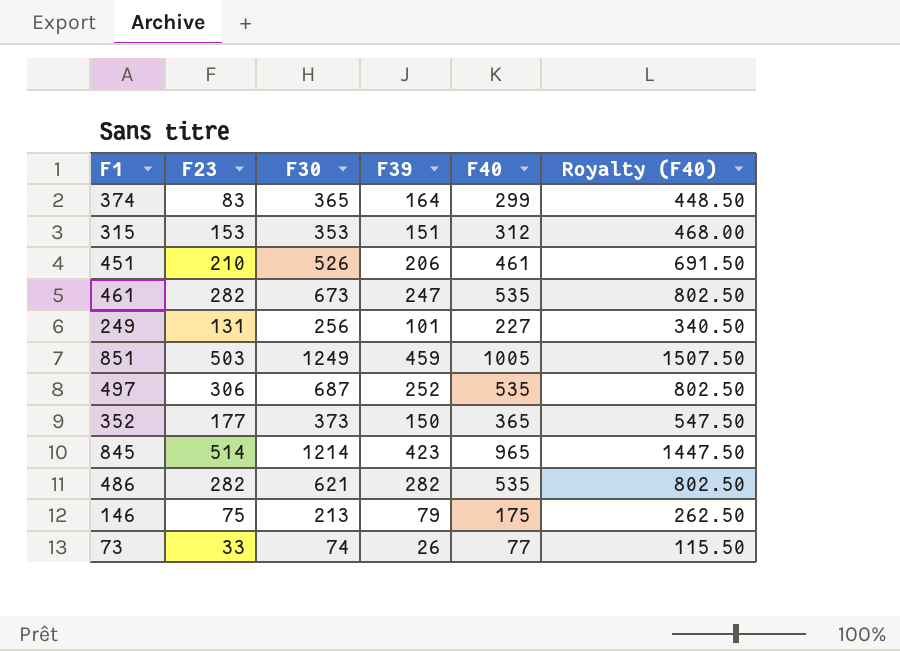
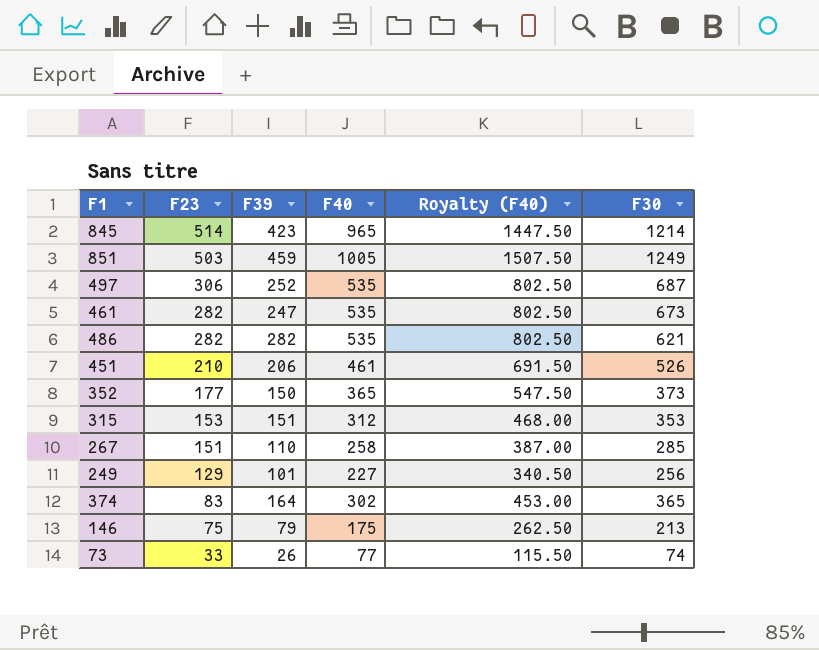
row order: none -> F23 descending
column F30 | position: 3 -> 6
row 267: none -> 151 | 110 | 258 | 387.00 | 285
249 | F23: 131 -> 129
374 | F40: 299 -> 302
374 | Royalty (F40): 448.50 -> 453.00

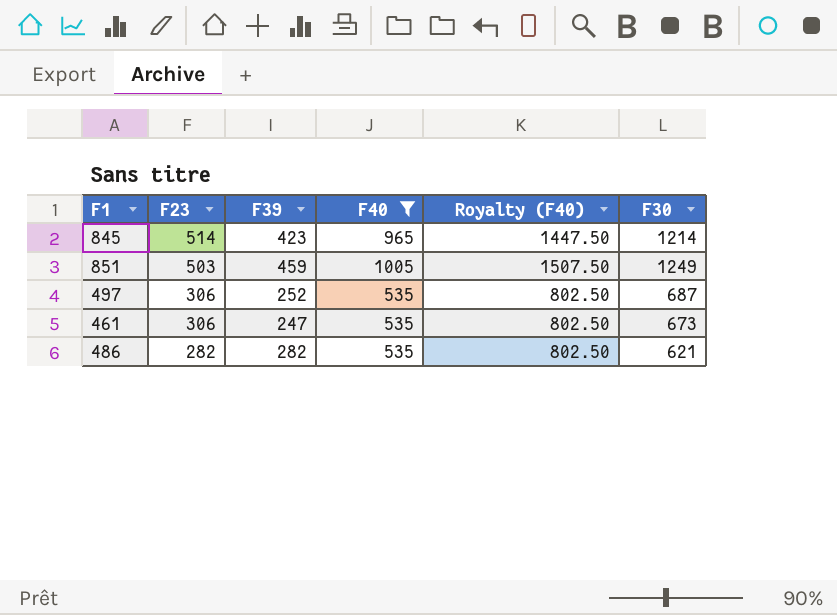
filter: none -> F40 >= 535
461 | F23: 282 -> 306

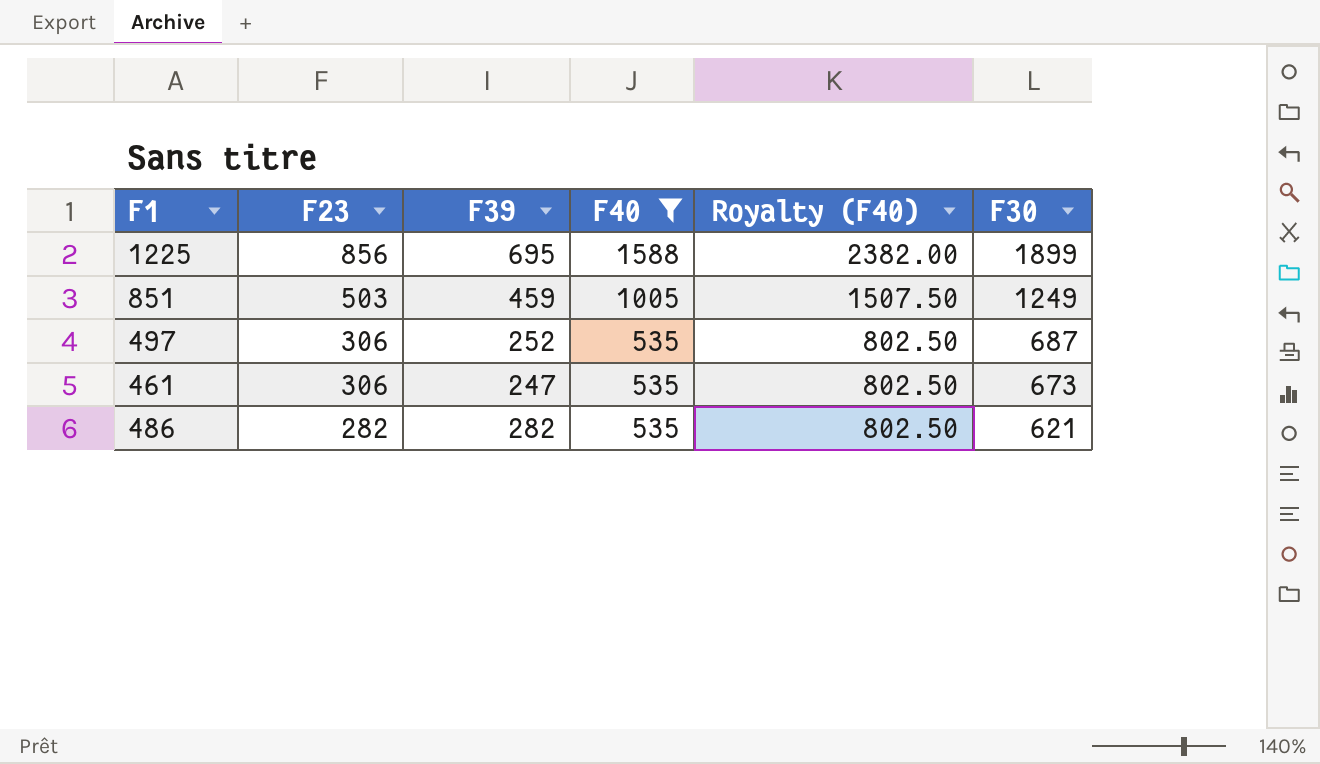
row 845: 514 | 423 | 965 | 1447.50 | 1214 -> none
row 1225: none -> 856 | 695 | 1588 | 2382.00 | 1899

